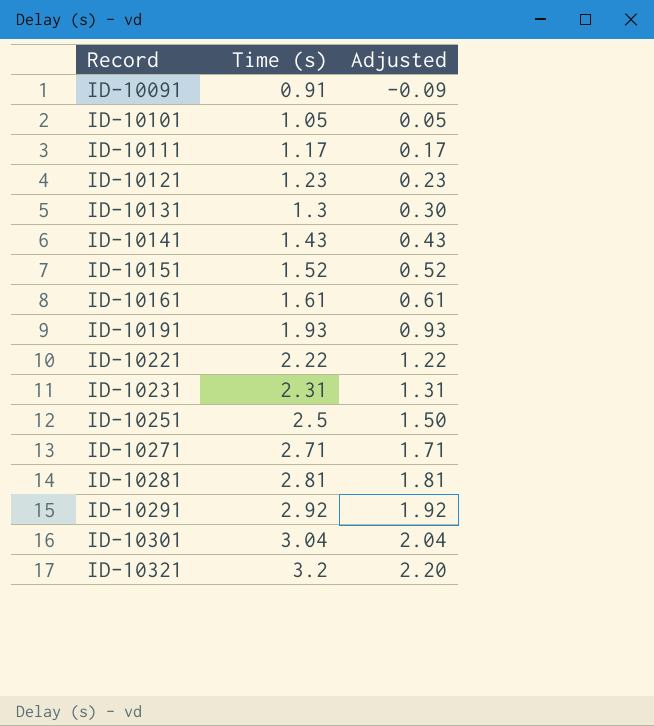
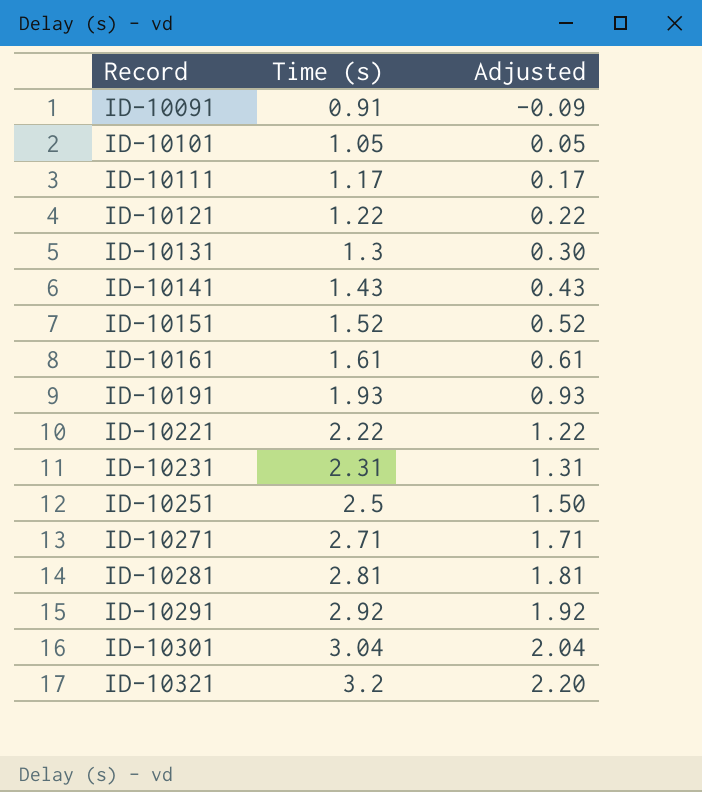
ID-10121 | Time (s): 1.23 -> 1.22
ID-10121 | Adjusted: 0.23 -> 0.22

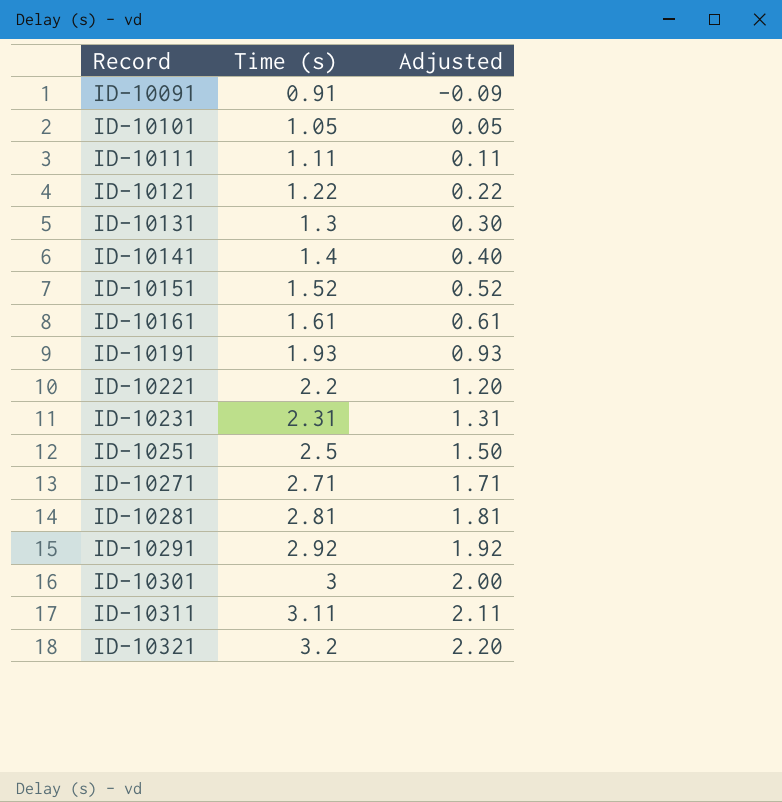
ID-10111 | Time (s): 1.17 -> 1.11
ID-10111 | Adjusted: 0.17 -> 0.11
ID-10141 | Time (s): 1.43 -> 1.4
ID-10141 | Adjusted: 0.43 -> 0.40
ID-10221 | Time (s): 2.22 -> 2.2
ID-10221 | Adjusted: 1.22 -> 1.20
ID-10301 | Time (s): 3.04 -> 3
ID-10301 | Adjusted: 2.04 -> 2.00
row ID-10311: none -> 3.11 | 2.11

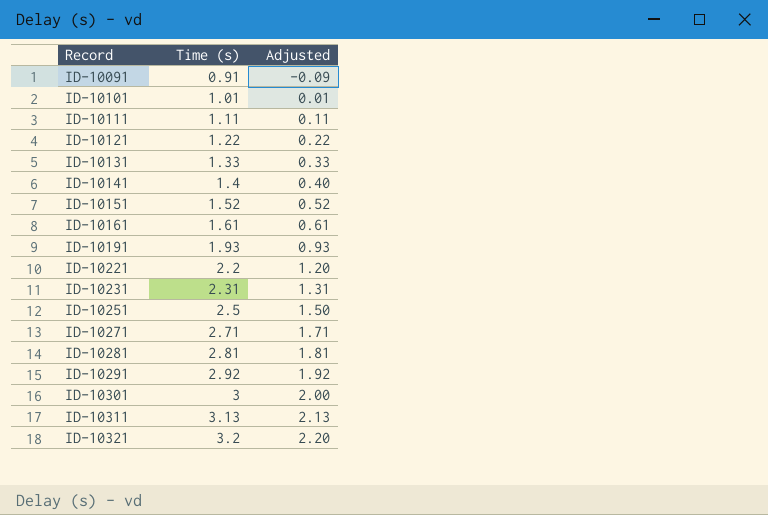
ID-10101 | Time (s): 1.05 -> 1.01
ID-10101 | Adjusted: 0.05 -> 0.01
ID-10131 | Time (s): 1.3 -> 1.33
ID-10131 | Adjusted: 0.30 -> 0.33
ID-10311 | Time (s): 3.11 -> 3.13
ID-10311 | Adjusted: 2.11 -> 2.13

